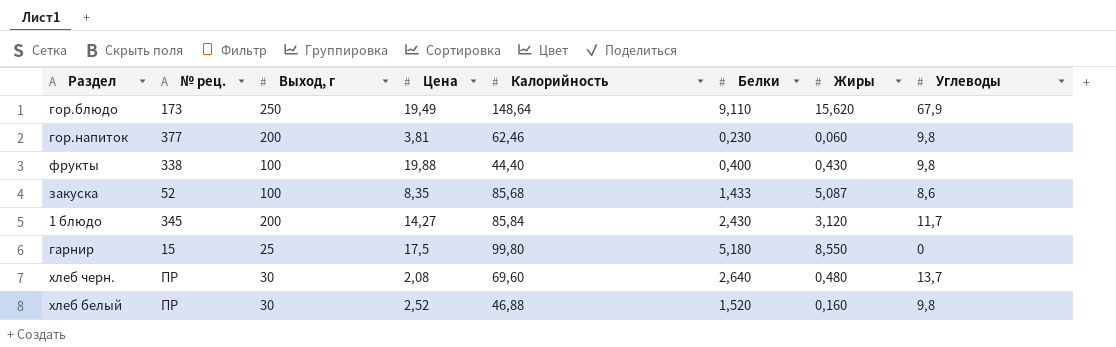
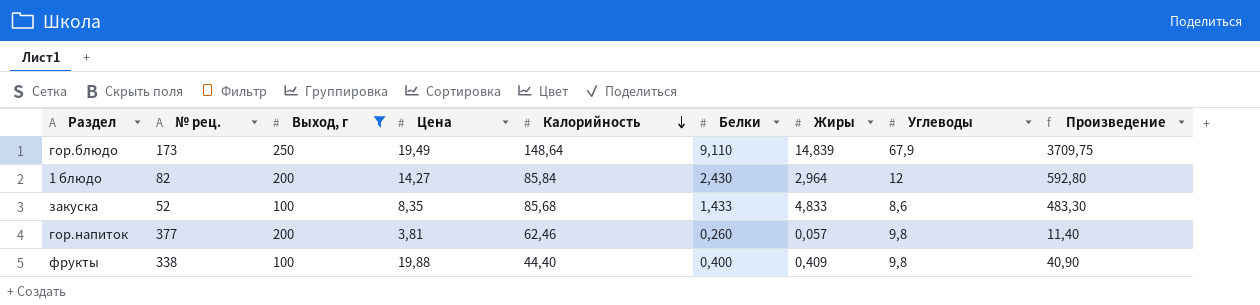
filter: none -> Выход, г >= 100
row order: none -> Калорийность descending
column Произведение | formula: none -> [Выход, г] * [Жиры]
гор.блюдо | Жиры: 15,620 -> 14,839
1 блюдо | № рец.: 345 -> 82
1 блюдо | Жиры: 3,120 -> 2,964
1 блюдо | Углеводы: 11,7 -> 12
закуска | Жиры: 5,087 -> 4,833
гор.напиток | Белки: 0,230 -> 0,260
гор.напиток | Жиры: 0,060 -> 0,057
фрукты | Жиры: 0,430 -> 0,409

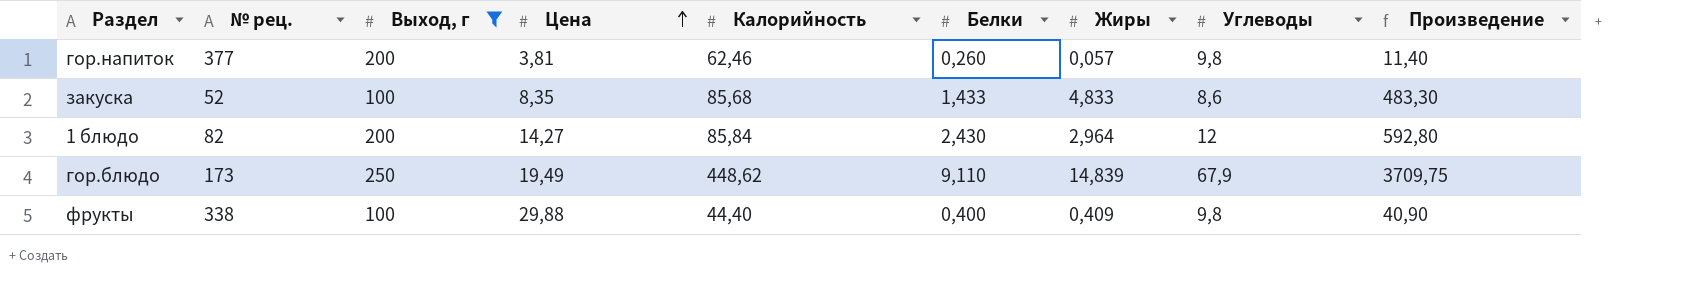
row order: Калорийность descending -> Цена ascending
гор.блюдо | Калорийность: 148,64 -> 448,62
фрукты | Цена: 19,88 -> 29,88

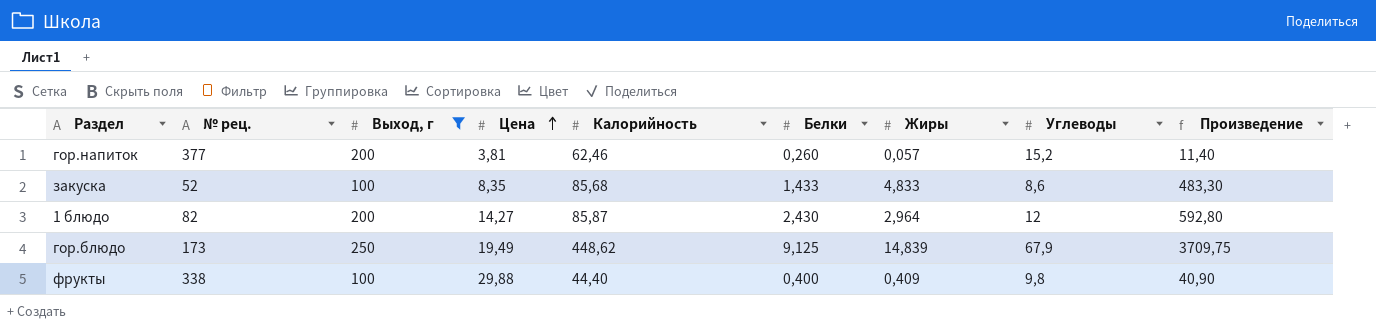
гор.напиток | Углеводы: 9,8 -> 15,2
1 блюдо | Калорийность: 85,84 -> 85,87
гор.блюдо | Белки: 9,110 -> 9,125

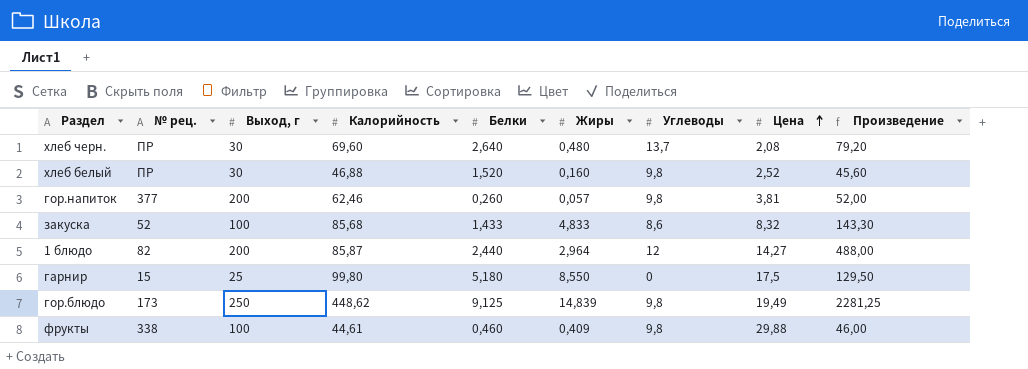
filter: Выход, г >= 100 -> none
column Цена | position: 4 -> 8
column Произведение | formula: [Выход, г] * [Жиры] -> [Выход, г] * [Белки]
гор.напиток | Углеводы: 15,2 -> 9,8
закуска | Цена: 8,35 -> 8,32
1 блюдо | Белки: 2,430 -> 2,440
гор.блюдо | Углеводы: 67,9 -> 9,8
фрукты | Калорийность: 44,40 -> 44,61
фрукты | Белки: 0,400 -> 0,460

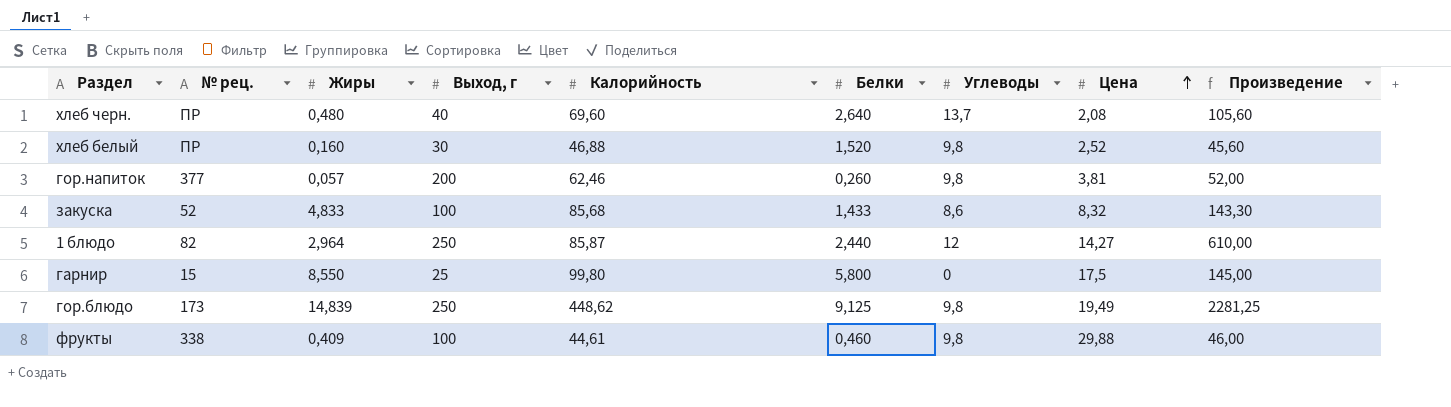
column Жиры | position: 6 -> 3
хлеб черн. | Выход, г: 30 -> 40
хлеб черн. | Произведение: 79,20 -> 105,60
1 блюдо | Выход, г: 200 -> 250
1 блюдо | Произведение: 488,00 -> 610,00
гарнир | Белки: 5,180 -> 5,800
гарнир | Произведение: 129,50 -> 145,00

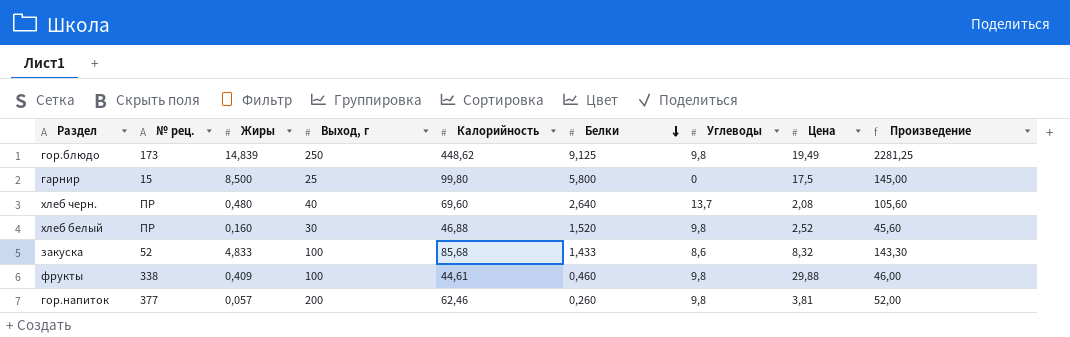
row order: Цена ascending -> Белки descending
row 1 блюдо: 82 | 2,964 | 250 | 85,87 | 2,440 | 12 | 14,27 | 610,00 -> none
гарнир | Жиры: 8,550 -> 8,500

